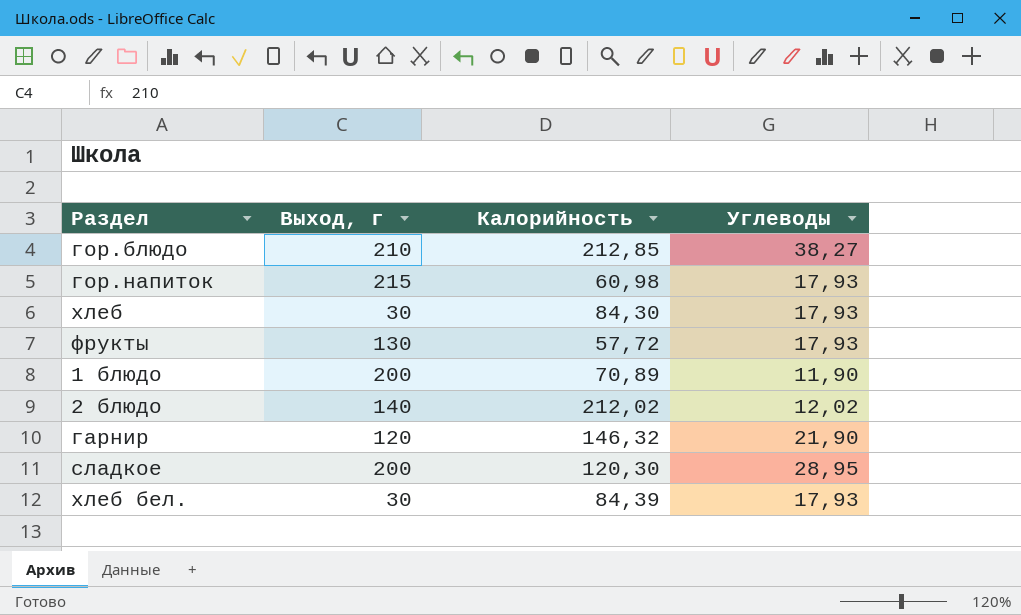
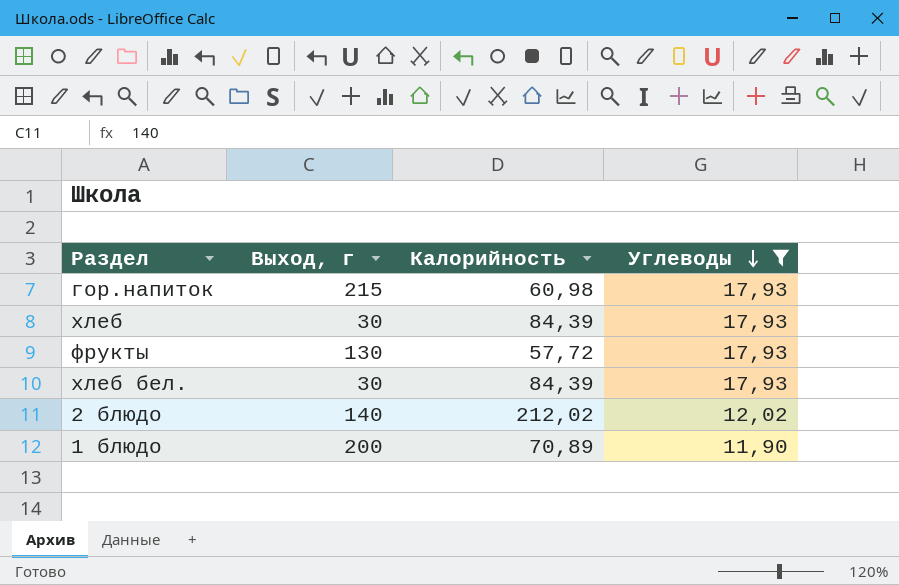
filter: none -> Углеводы <= 17,93
row order: none -> Углеводы descending
хлеб | Калорийность: 84,30 -> 84,39

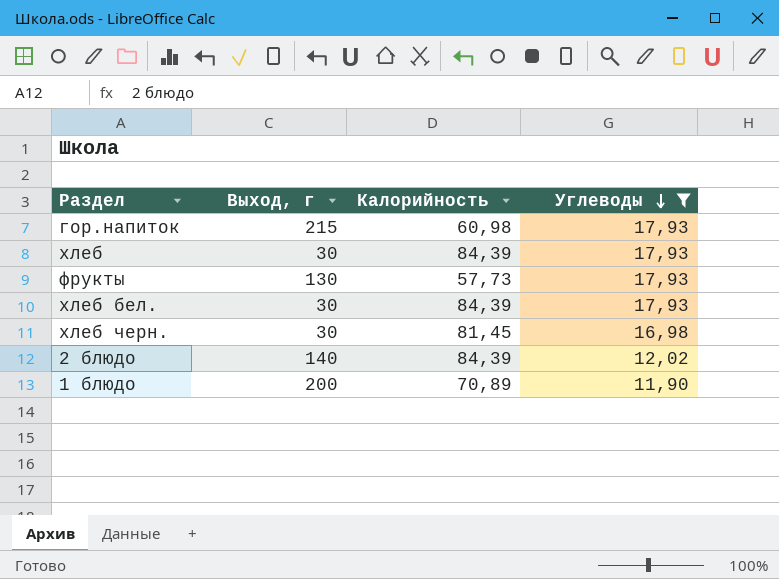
фрукты | Калорийность: 57,72 -> 57,73
row хлеб черн.: none -> 30 | 81,45 | 16,98
2 блюдо | Калорийность: 212,02 -> 84,39

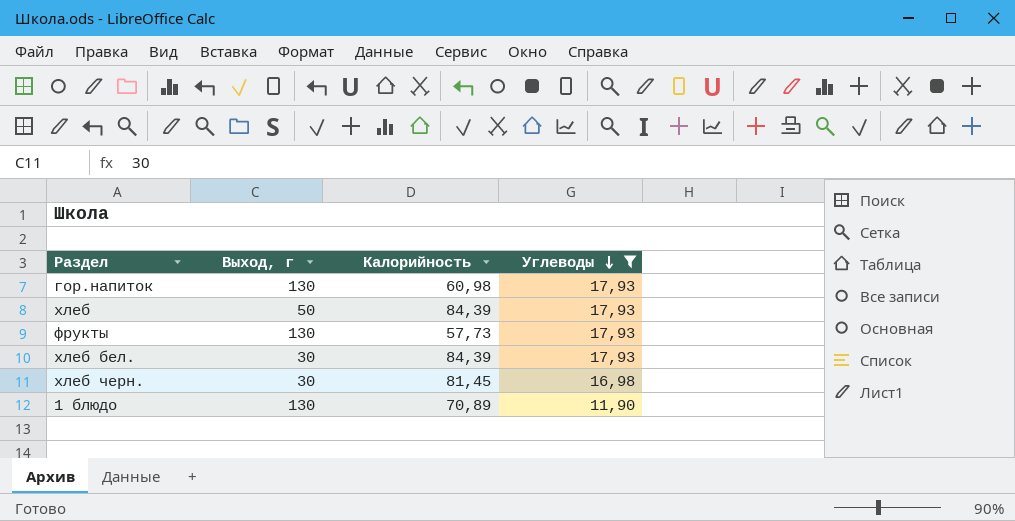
row 2 блюдо: 140 | 84,39 | 12,02 -> none
гор.напиток | Выход, г: 215 -> 130
хлеб | Выход, г: 30 -> 50
1 блюдо | Выход, г: 200 -> 130

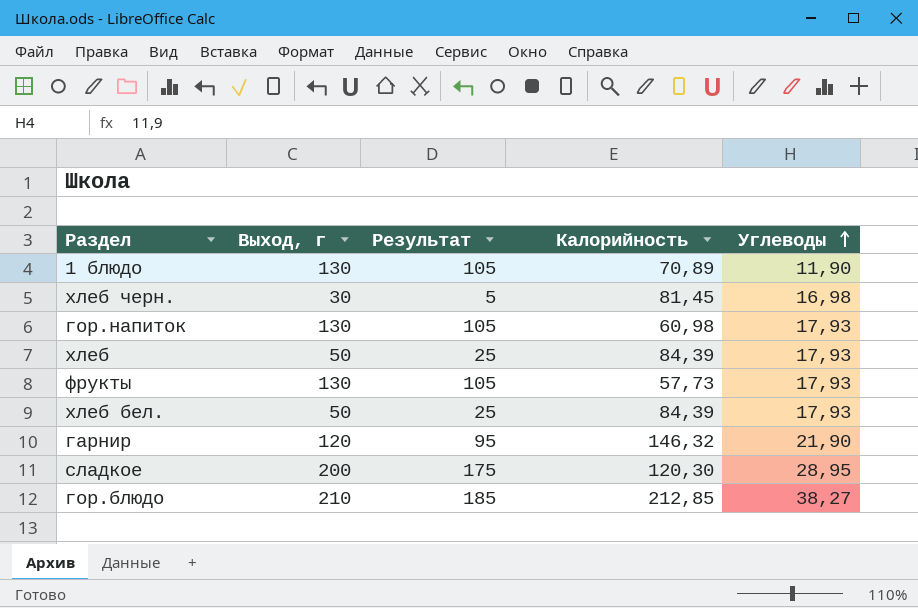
filter: Углеводы <= 17,93 -> none
row order: Углеводы descending -> Углеводы ascending
column Результат | formula: none -> [Выход, г] - 25
хлеб бел. | Выход, г: 30 -> 50

